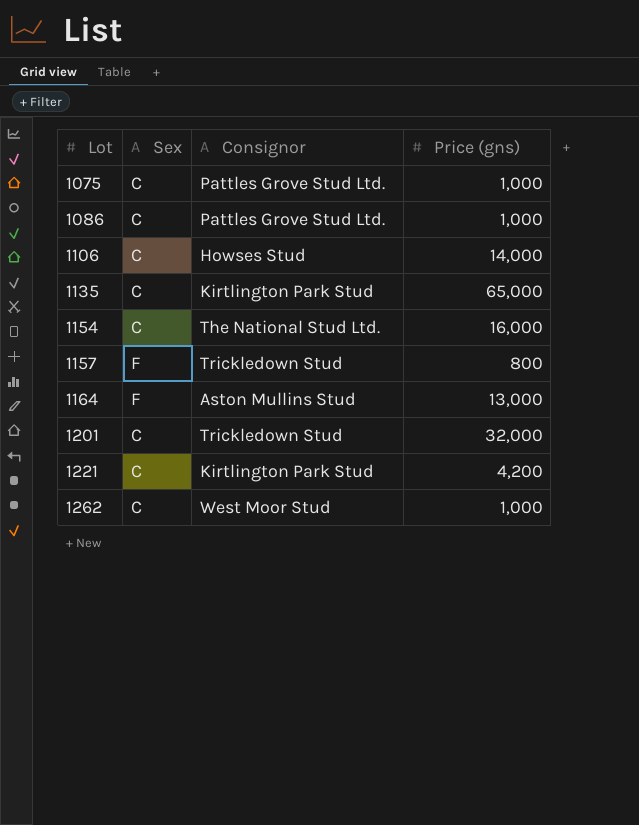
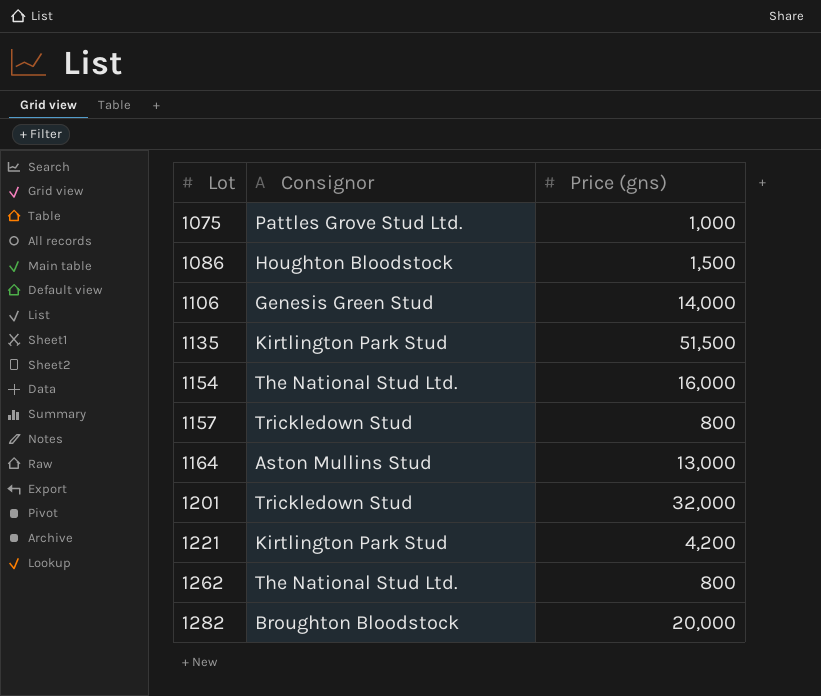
column Sex | position: 2 -> none
1086 | Consignor: Pattles Grove Stud Ltd. -> Houghton Bloodstock
1086 | Price (gns): 1,000 -> 1,500
1106 | Consignor: Howses Stud -> Genesis Green Stud
1135 | Price (gns): 65,000 -> 51,500
1262 | Consignor: West Moor Stud -> The National Stud Ltd.
1262 | Price (gns): 1,000 -> 800
row 1282: none -> Broughton Bloodstock | 20,000

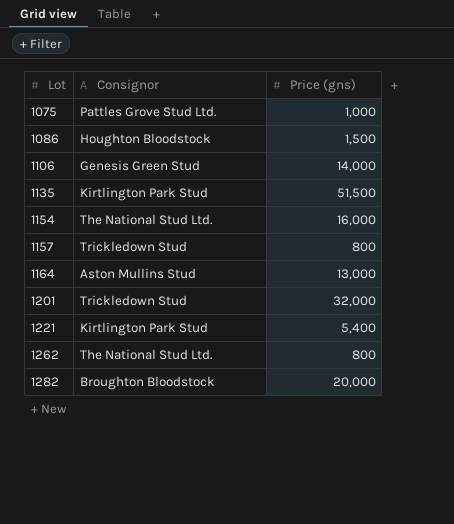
1221 | Price (gns): 4,200 -> 5,400

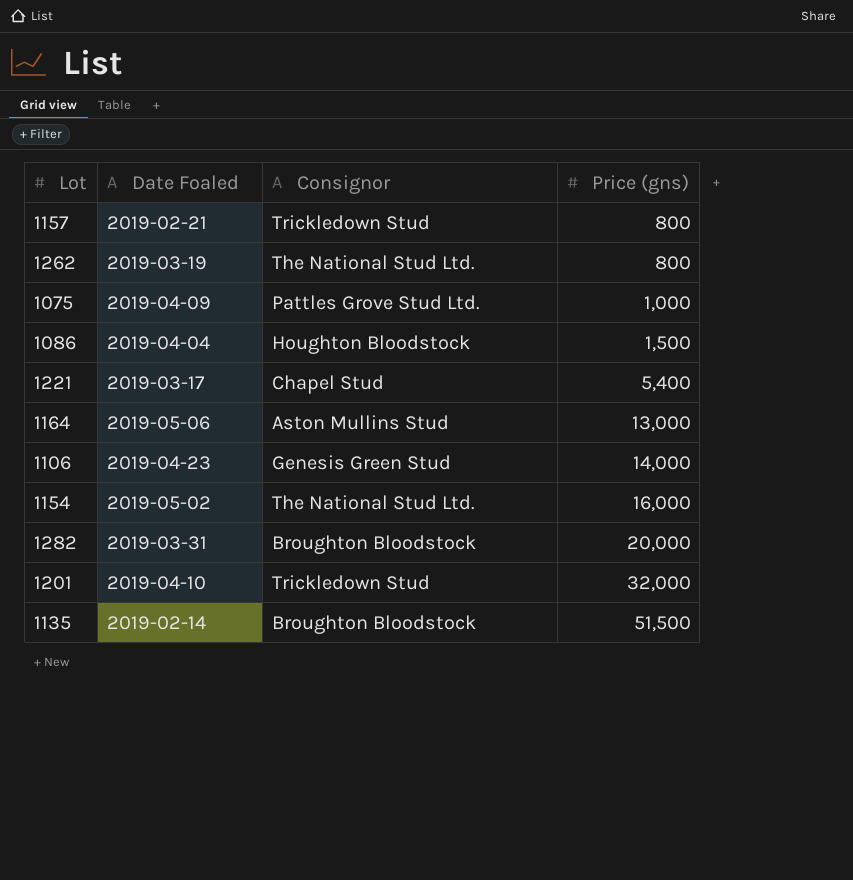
row order: Lot ascending -> Price (gns) ascending
column Date Foaled | position: none -> 2
1221 | Consignor: Kirtlington Park Stud -> Chapel Stud
1135 | Consignor: Kirtlington Park Stud -> Broughton Bloodstock

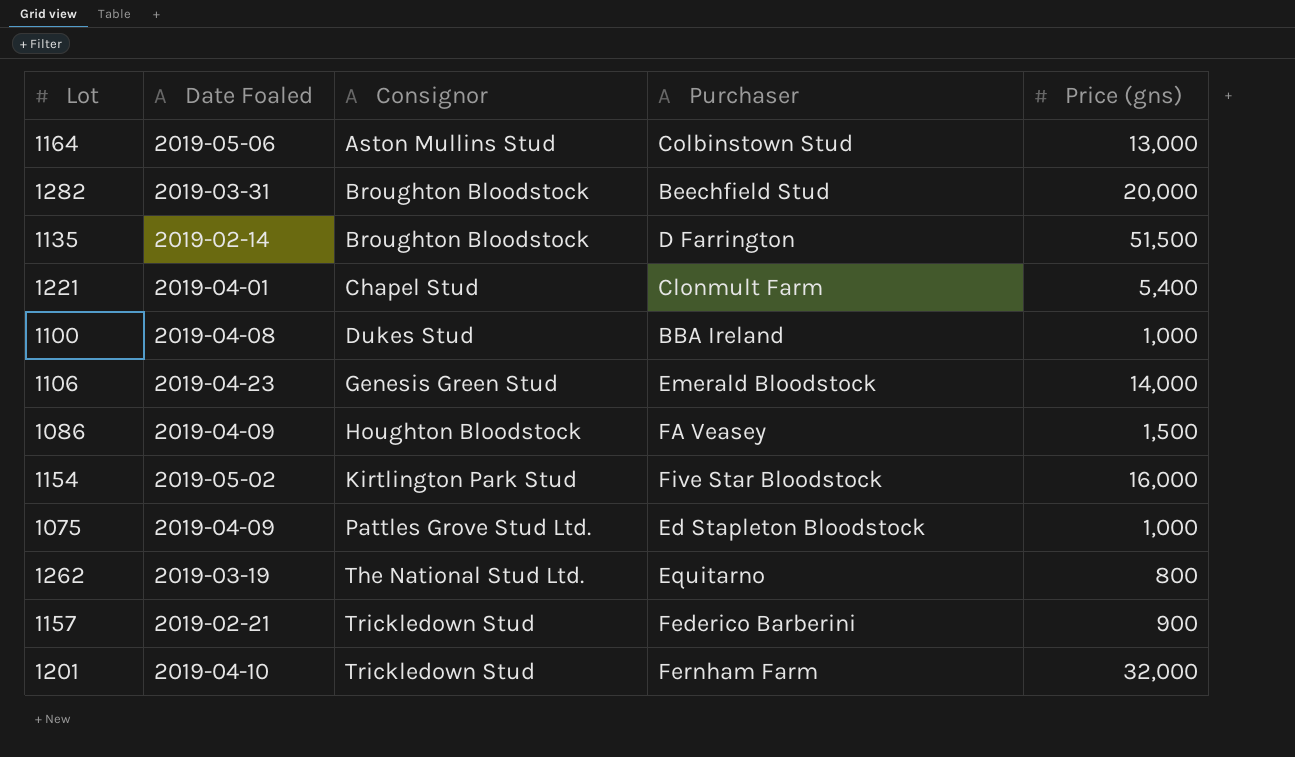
row order: Price (gns) ascending -> Consignor ascending
column Purchaser | position: none -> 4
1221 | Date Foaled: 2019-03-17 -> 2019-04-01
row 1100: none -> 2019-04-08 | Dukes Stud | BBA Ireland | 1,000
1086 | Date Foaled: 2019-04-04 -> 2019-04-09
1154 | Consignor: The National Stud Ltd. -> Kirtlington Park Stud
1157 | Price (gns): 800 -> 900

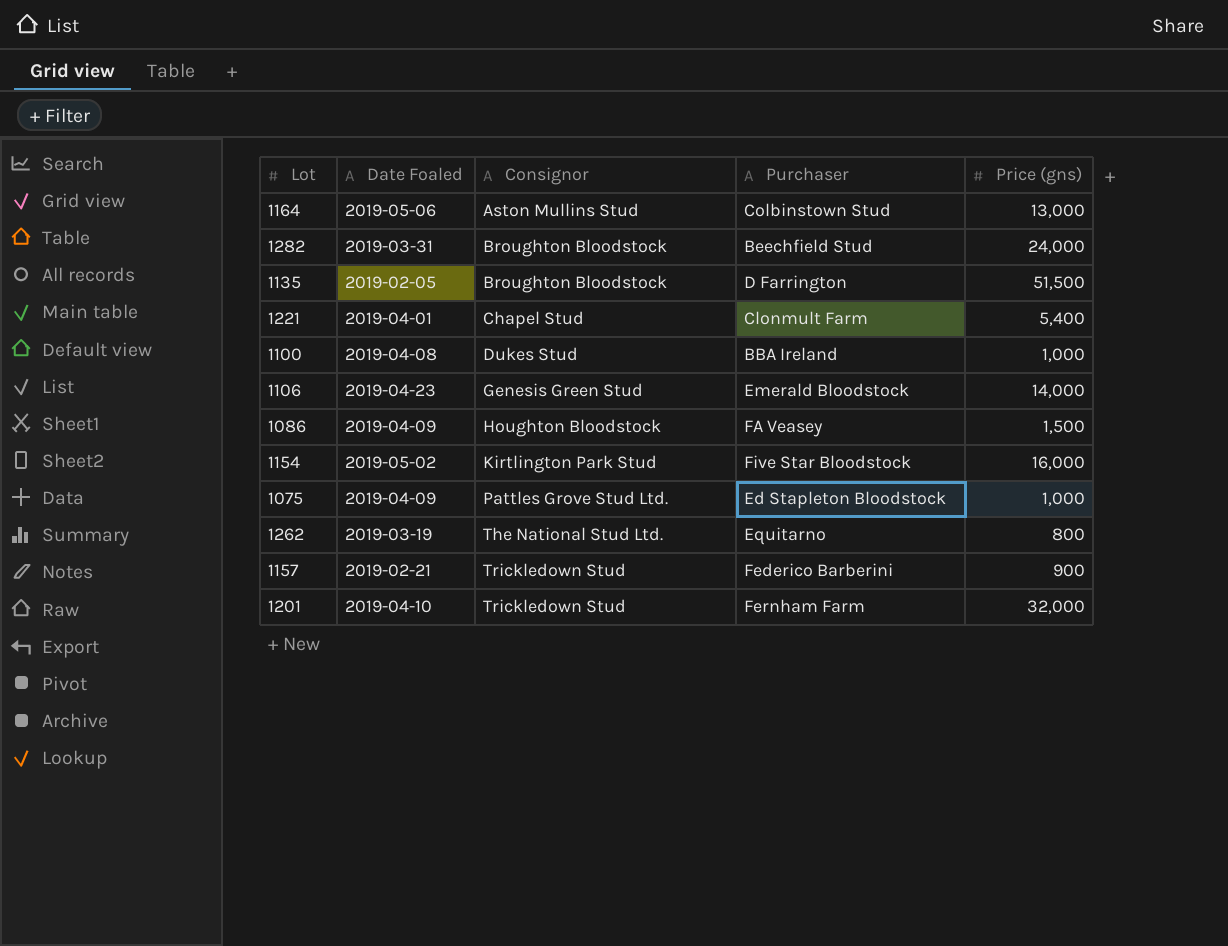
1282 | Price (gns): 20,000 -> 24,000
1135 | Date Foaled: 2019-02-14 -> 2019-02-05

